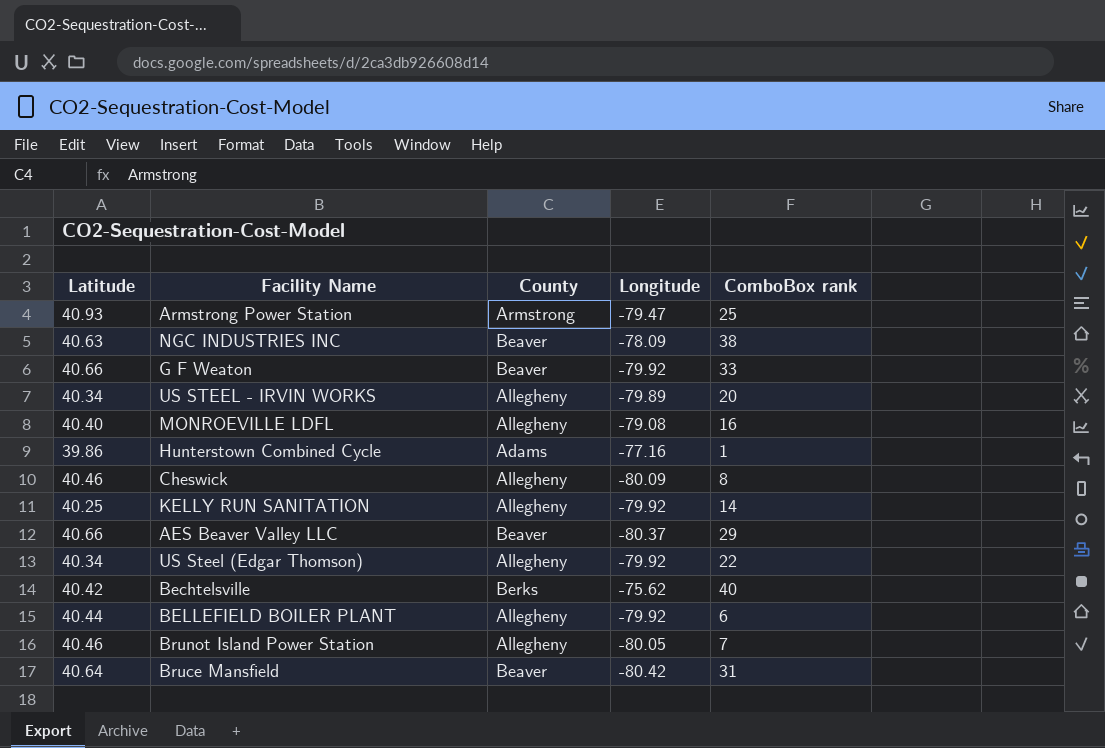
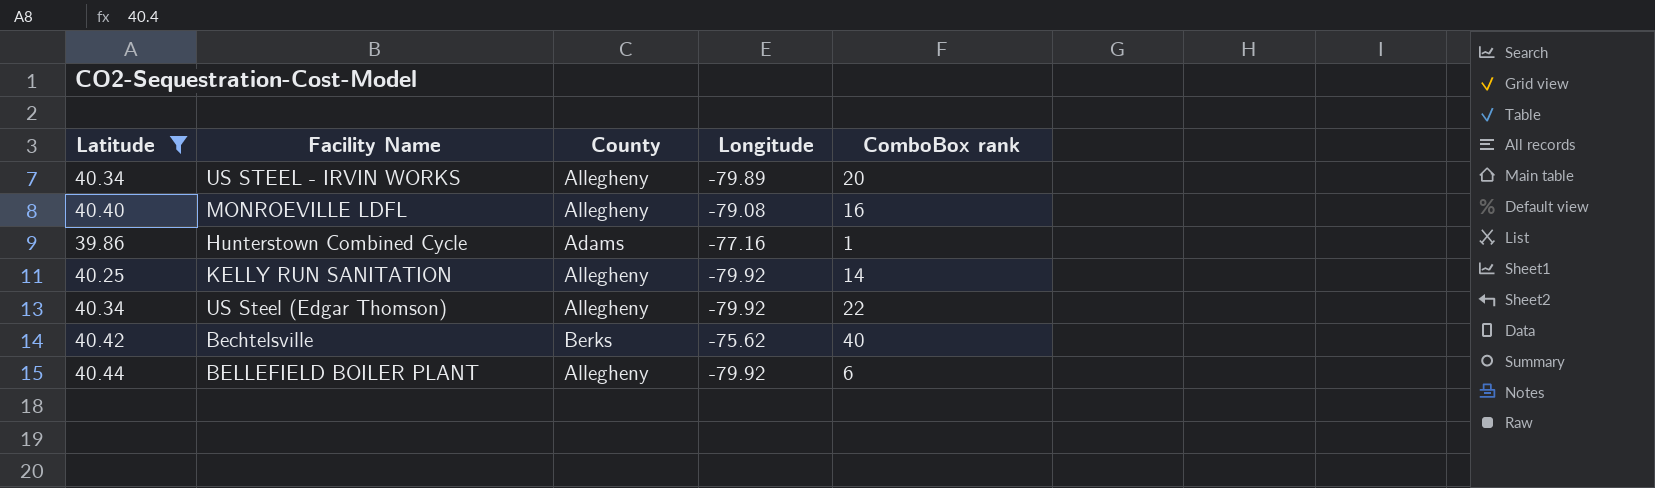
filter: none -> Latitude <= 40.44

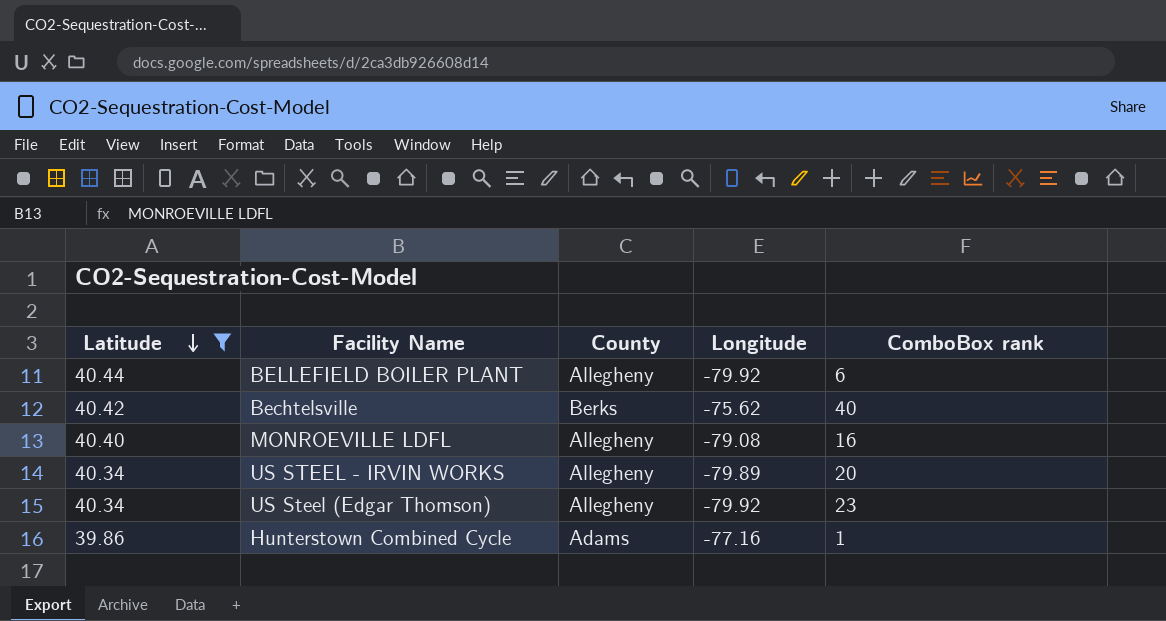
row order: none -> Latitude descending
row KELLY RUN SANITATION: 40.25 | Allegheny | -79.92 | 14 -> none
US Steel (Edgar Thomson) | ComboBox rank: 22 -> 23

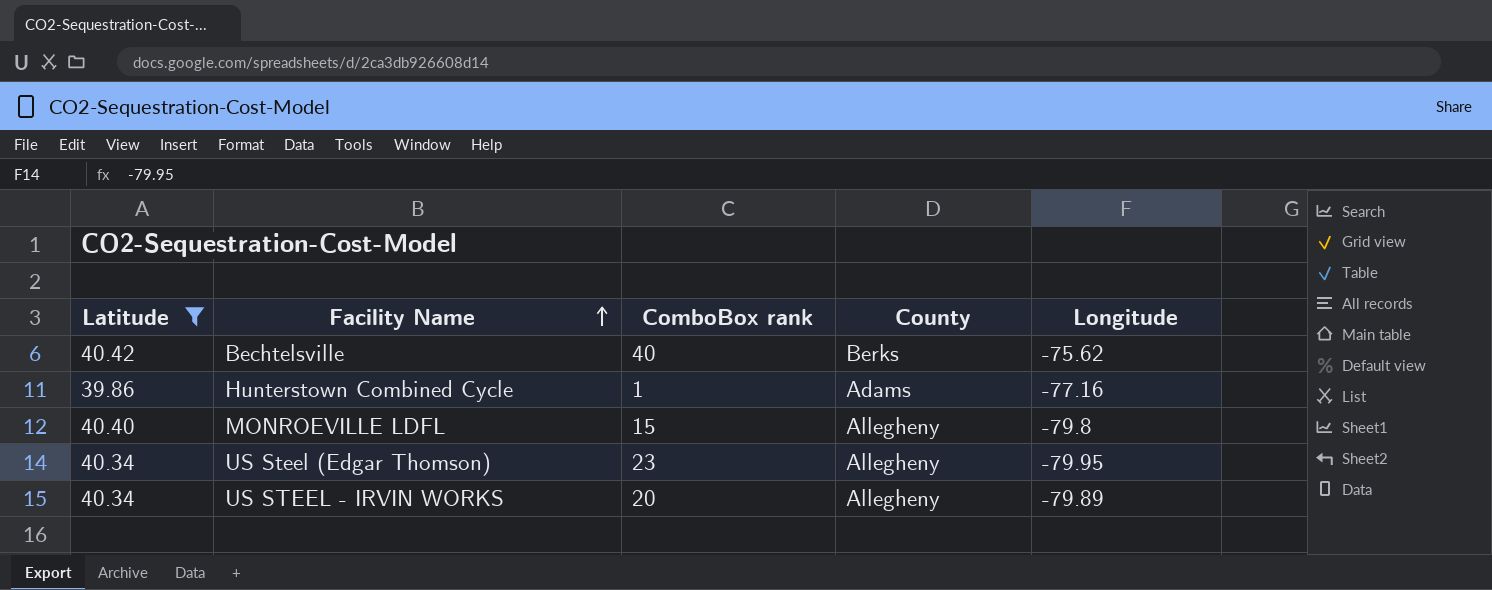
row order: Latitude descending -> Facility Name ascending
column ComboBox rank | position: 5 -> 3
row BELLEFIELD BOILER PLANT: 40.44 | Allegheny | -79.92 | 6 -> none
MONROEVILLE LDFL | ComboBox rank: 16 -> 15
MONROEVILLE LDFL | Longitude: -79.08 -> -79.8
US Steel (Edgar Thomson) | Longitude: -79.92 -> -79.95

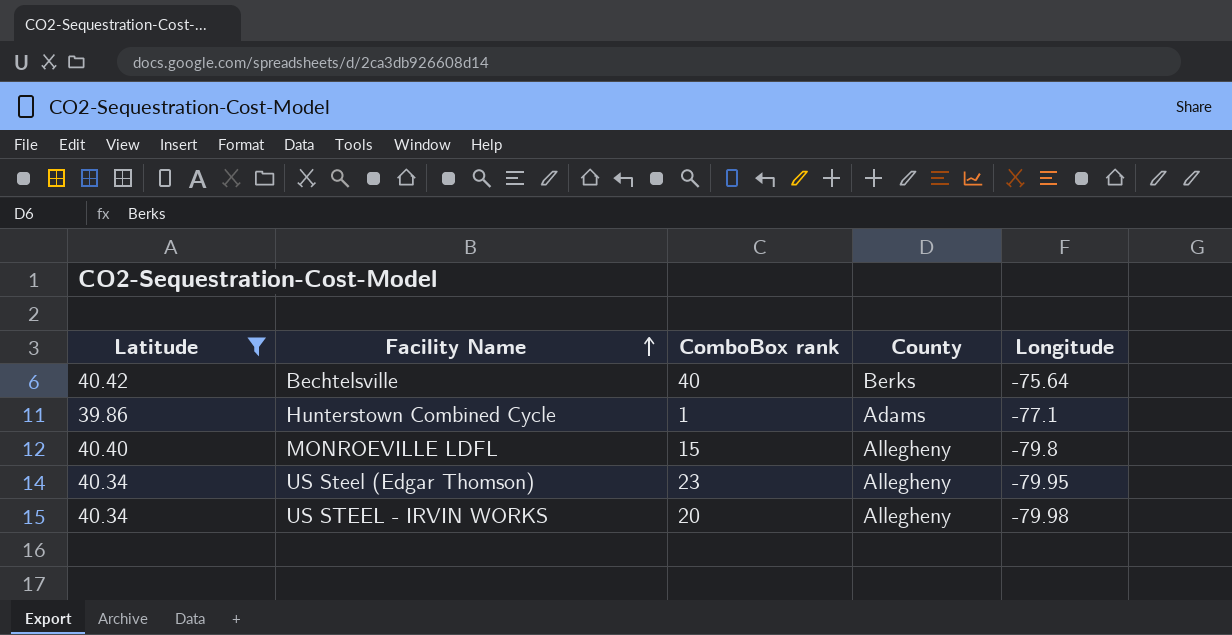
Bechtelsville | Longitude: -75.62 -> -75.64
Hunterstown Combined Cycle | Longitude: -77.16 -> -77.1
US STEEL - IRVIN WORKS | Longitude: -79.89 -> -79.98

